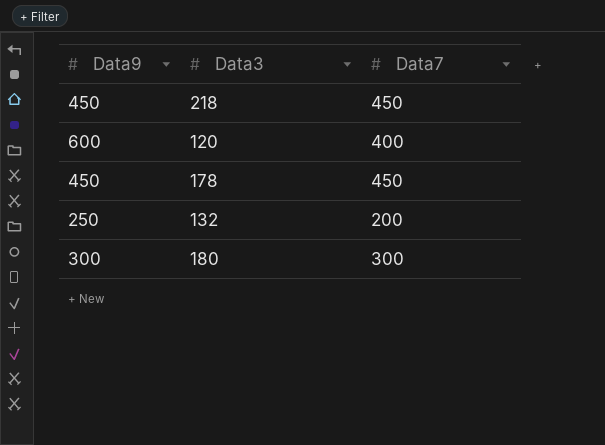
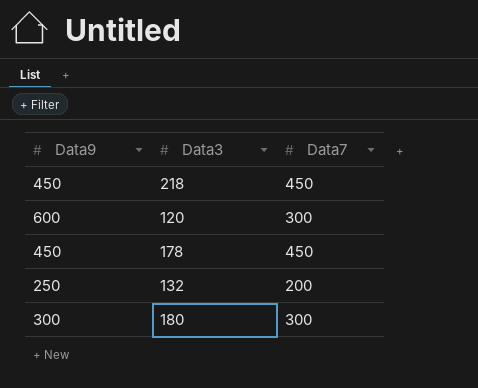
120 | Data7: 400 -> 300

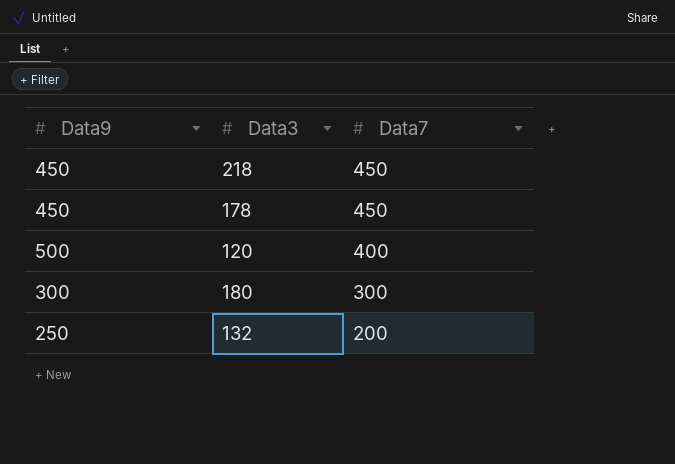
row order: none -> Data7 descending
120 | Data9: 600 -> 500
120 | Data7: 300 -> 400

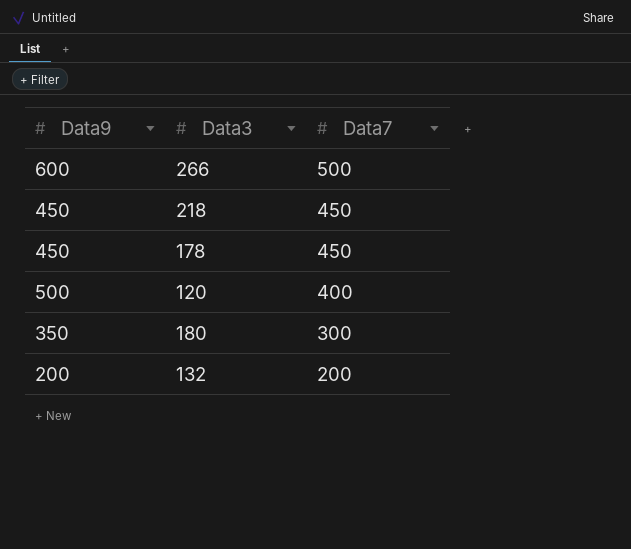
row 266: none -> 600 | 500
180 | Data9: 300 -> 350
132 | Data9: 250 -> 200

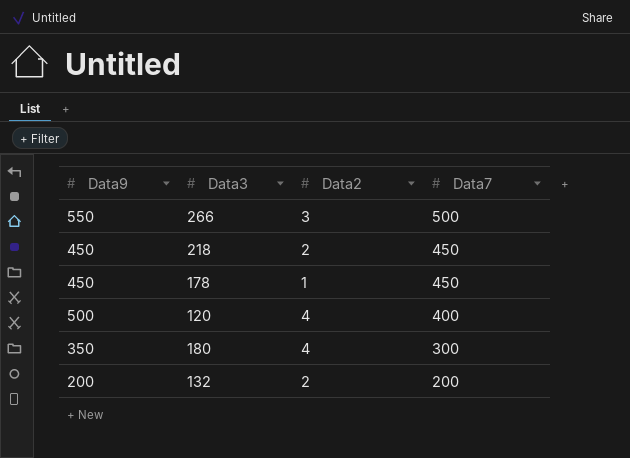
column Data2 | position: none -> 3
266 | Data9: 600 -> 550

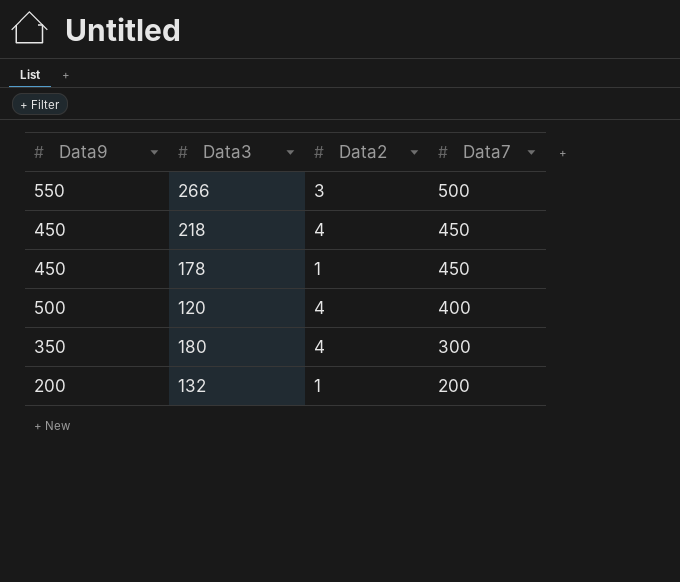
218 | Data2: 2 -> 4
132 | Data2: 2 -> 1

